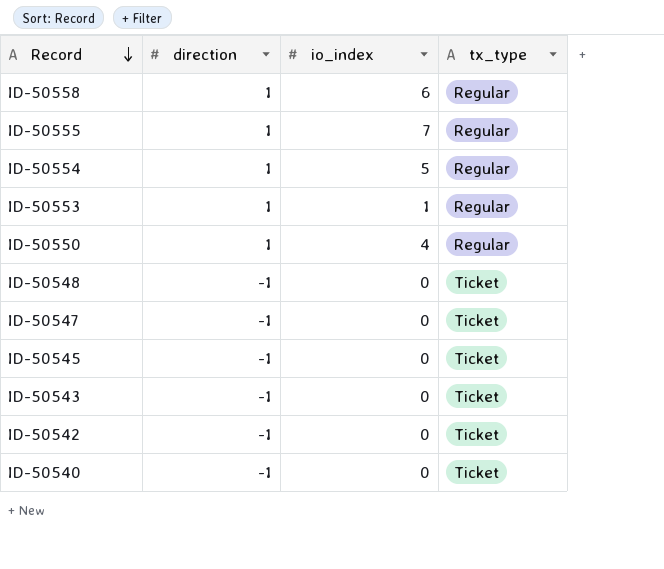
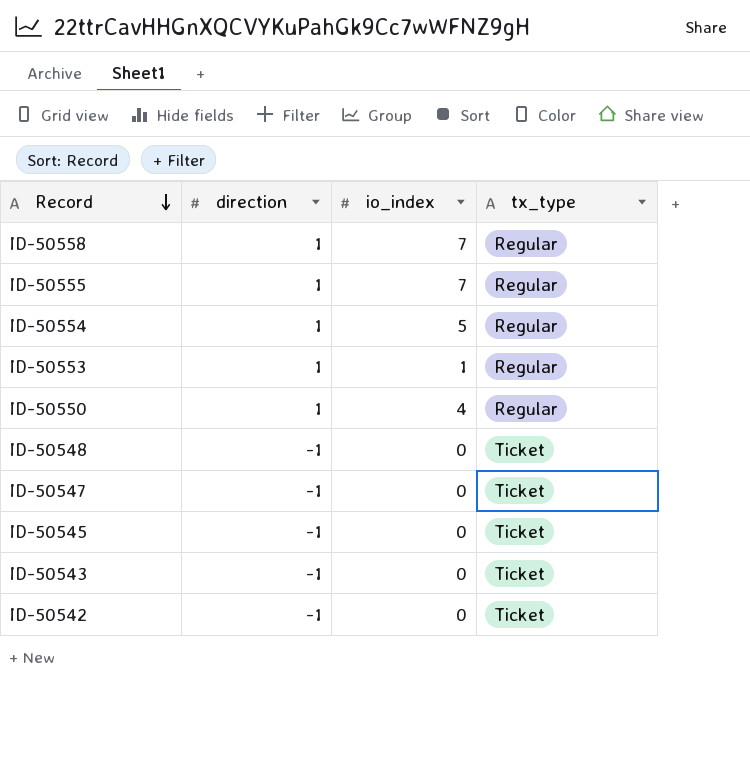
row ID-50540: -1 | 0 | Ticket -> none
ID-50558 | io_index: 6 -> 7

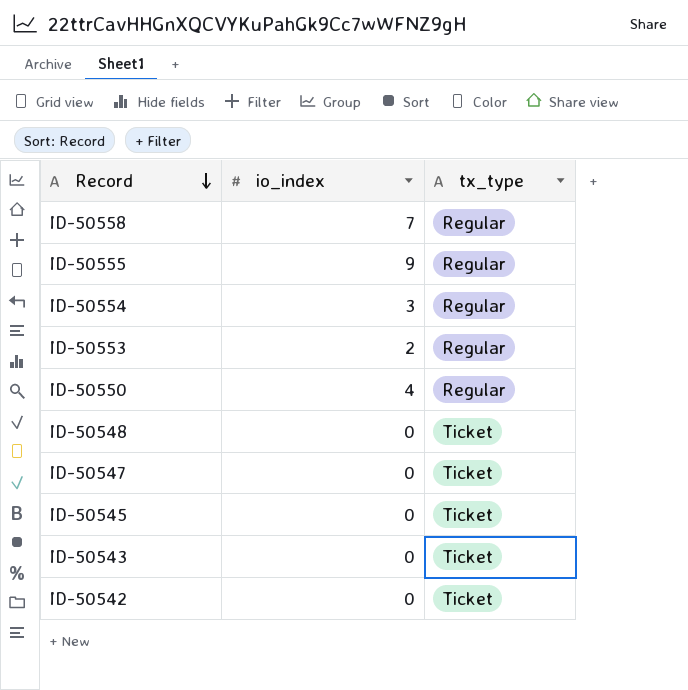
column direction | position: 2 -> none
ID-50555 | io_index: 7 -> 9
ID-50554 | io_index: 5 -> 3
ID-50553 | io_index: 1 -> 2

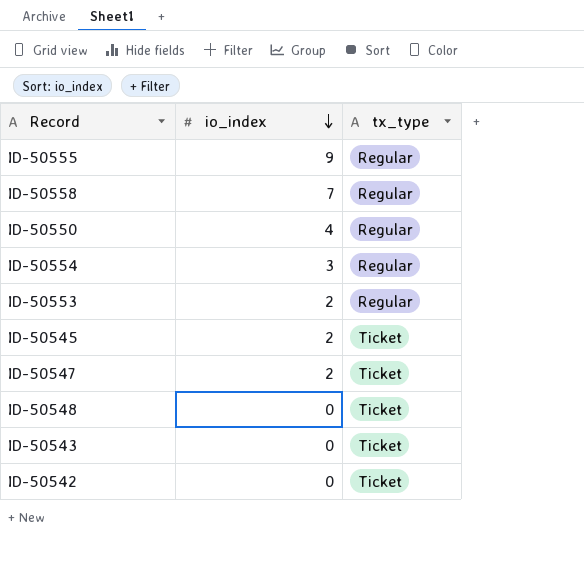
row order: Record descending -> io_index descending
ID-50545 | io_index: 0 -> 2
ID-50547 | io_index: 0 -> 2

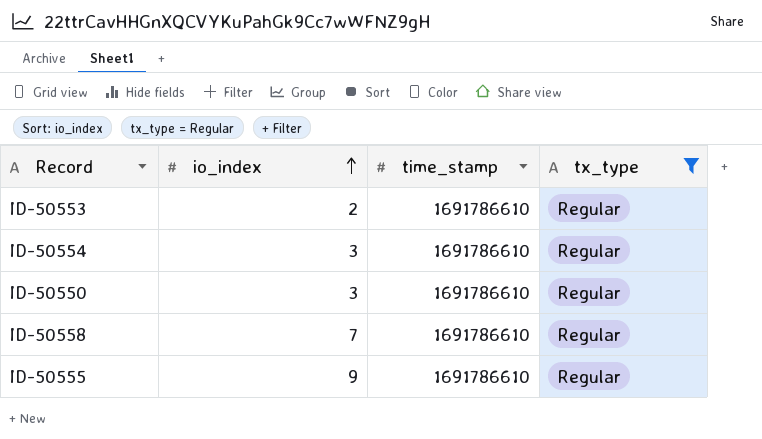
filter: none -> tx_type = Regular
row order: io_index descending -> io_index ascending
column time_stamp | position: none -> 3
ID-50550 | io_index: 4 -> 3

